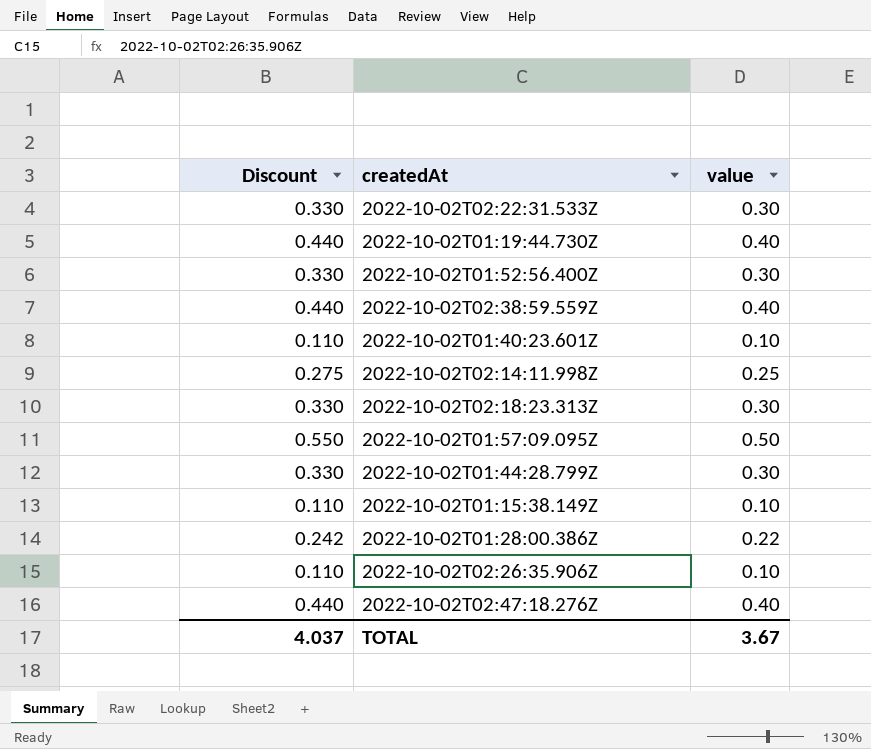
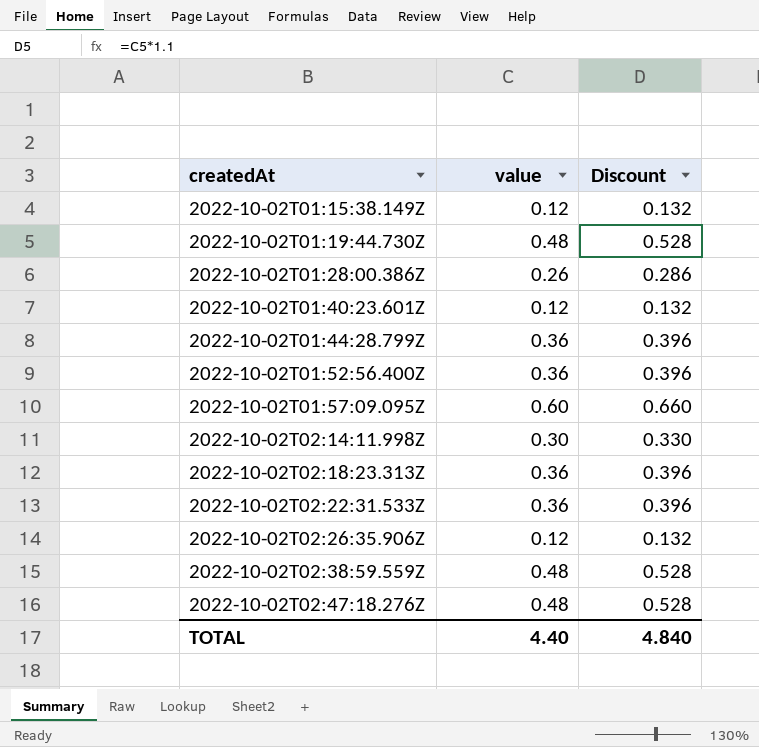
row order: none -> createdAt ascending
column Discount | position: 1 -> 3
2022-10-02T01:15:38.149Z | value: 0.10 -> 0.12
2022-10-02T01:15:38.149Z | Discount: 0.110 -> 0.132
2022-10-02T01:19:44.730Z | value: 0.40 -> 0.48
2022-10-02T01:19:44.730Z | Discount: 0.440 -> 0.528
2022-10-02T01:28:00.386Z | value: 0.22 -> 0.26
2022-10-02T01:28:00.386Z | Discount: 0.242 -> 0.286
2022-10-02T01:40:23.601Z | value: 0.10 -> 0.12
2022-10-02T01:40:23.601Z | Discount: 0.110 -> 0.132
2022-10-02T01:44:28.799Z | value: 0.30 -> 0.36
2022-10-02T01:44:28.799Z | Discount: 0.330 -> 0.396
2022-10-02T01:52:56.400Z | value: 0.30 -> 0.36
2022-10-02T01:52:56.400Z | Discount: 0.330 -> 0.396
2022-10-02T01:57:09.095Z | value: 0.50 -> 0.60
2022-10-02T01:57:09.095Z | Discount: 0.550 -> 0.660
2022-10-02T02:14:11.998Z | value: 0.25 -> 0.30
2022-10-02T02:14:11.998Z | Discount: 0.275 -> 0.330
2022-10-02T02:18:23.313Z | value: 0.30 -> 0.36
2022-10-02T02:18:23.313Z | Discount: 0.330 -> 0.396
2022-10-02T02:22:31.533Z | value: 0.30 -> 0.36
2022-10-02T02:22:31.533Z | Discount: 0.330 -> 0.396
2022-10-02T02:26:35.906Z | value: 0.10 -> 0.12
2022-10-02T02:26:35.906Z | Discount: 0.110 -> 0.132
2022-10-02T02:38:59.559Z | value: 0.40 -> 0.48
2022-10-02T02:38:59.559Z | Discount: 0.440 -> 0.528
2022-10-02T02:47:18.276Z | value: 0.40 -> 0.48
2022-10-02T02:47:18.276Z | Discount: 0.440 -> 0.528
TOTAL | value: 3.67 -> 4.40
TOTAL | Discount: 4.037 -> 4.840

